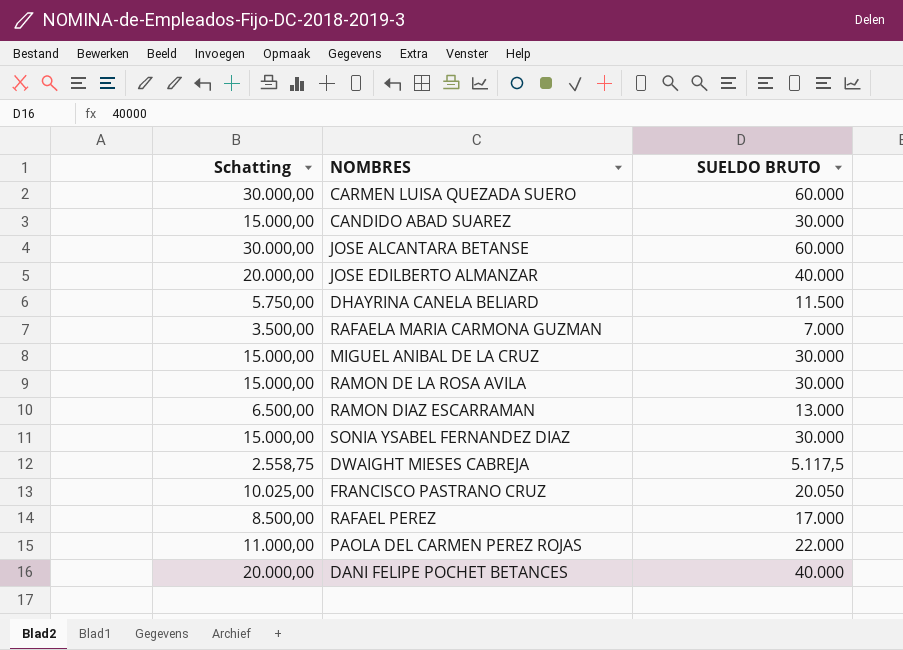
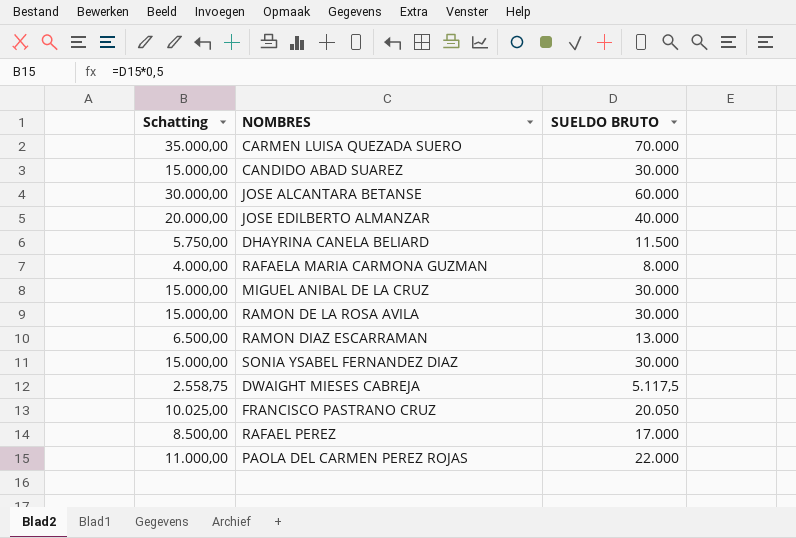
row DANI FELIPE POCHET BETANCES: 20.000,00 | 40.000 -> none
CARMEN LUISA QUEZADA SUERO | Schatting: 30.000,00 -> 35.000,00
CARMEN LUISA QUEZADA SUERO | SUELDO BRUTO: 60.000 -> 70.000
RAFAELA MARIA CARMONA GUZMAN | Schatting: 3.500,00 -> 4.000,00
RAFAELA MARIA CARMONA GUZMAN | SUELDO BRUTO: 7.000 -> 8.000

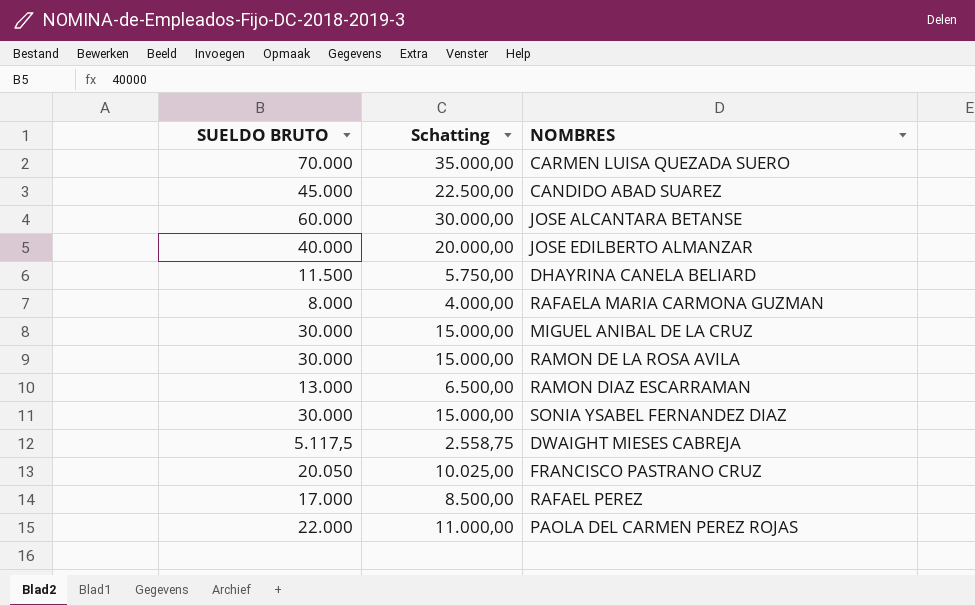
column SUELDO BRUTO | position: 3 -> 1
CANDIDO ABAD SUAREZ | SUELDO BRUTO: 30.000 -> 45.000
CANDIDO ABAD SUAREZ | Schatting: 15.000,00 -> 22.500,00

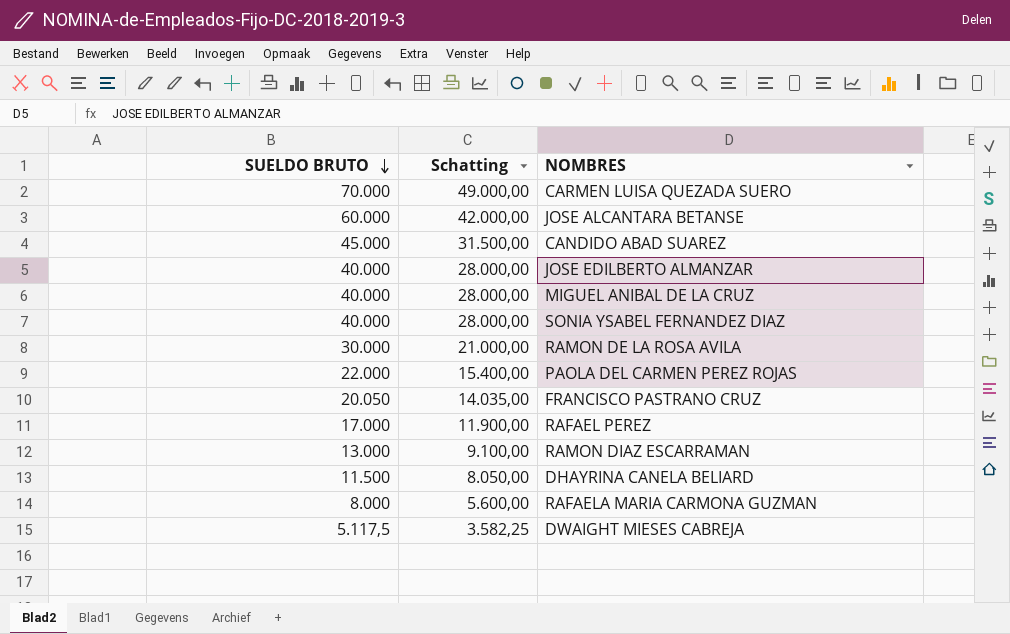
row order: none -> SUELDO BRUTO descending
column Schatting | formula: [SUELDO BRUTO] * 0,5 -> [SUELDO BRUTO] * 0,7
MIGUEL ANIBAL DE LA CRUZ | SUELDO BRUTO: 30.000 -> 40.000
SONIA YSABEL FERNANDEZ DIAZ | SUELDO BRUTO: 30.000 -> 40.000

